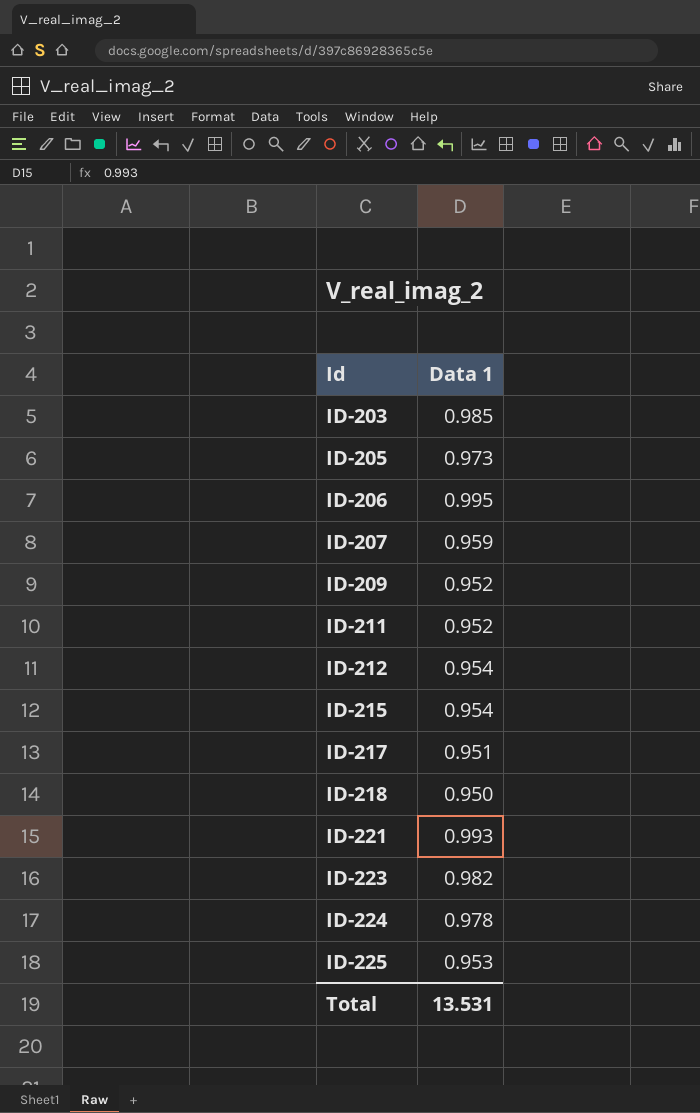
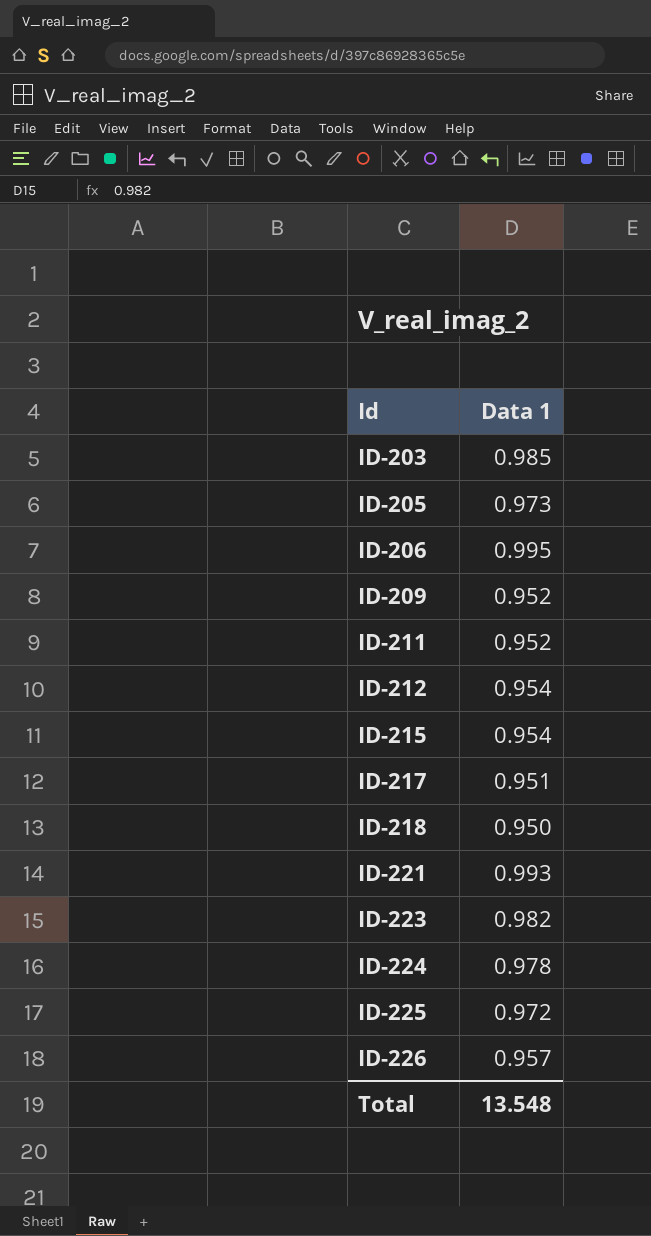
row ID-207: 0.959 -> none
ID-225 | Data 1: 0.953 -> 0.972
row ID-226: none -> 0.957
Total | Data 1: 13.531 -> 13.548

